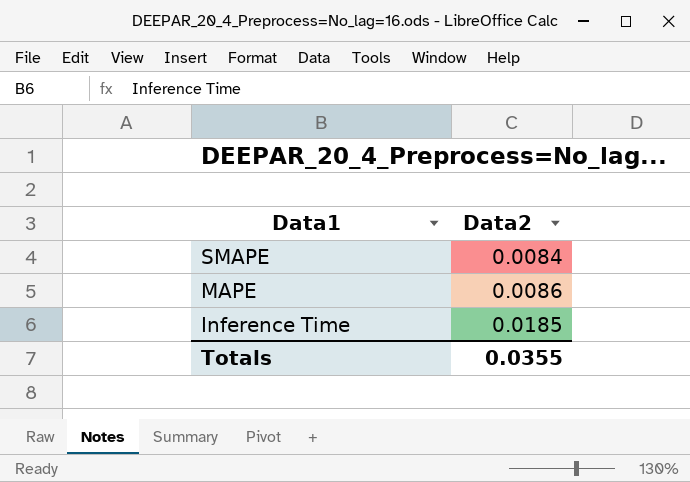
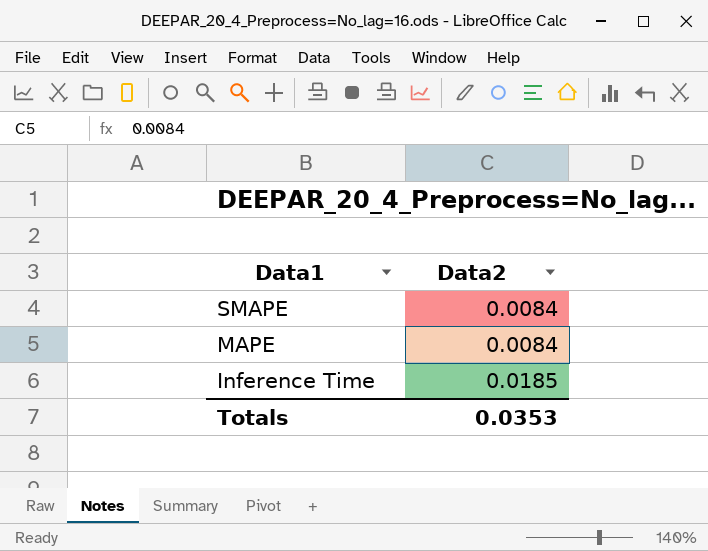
MAPE | Data2: 0.0086 -> 0.0084
Totals | Data2: 0.0355 -> 0.0353

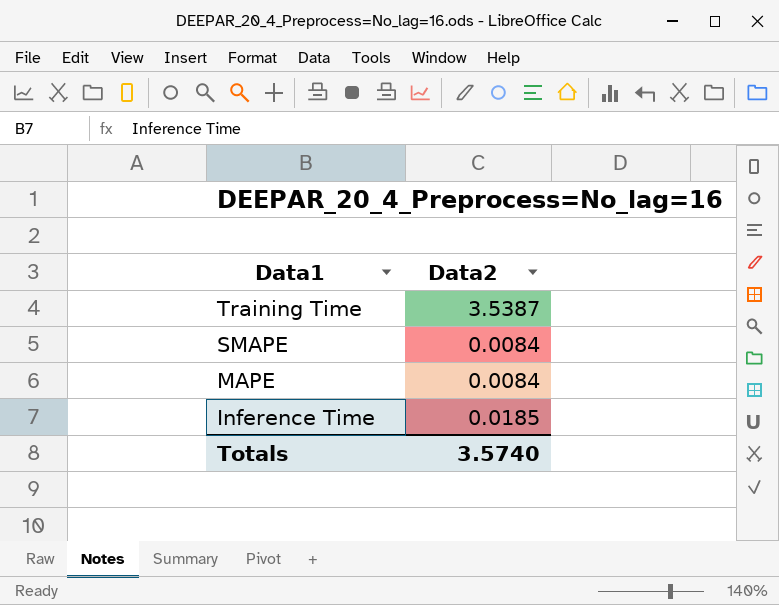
row Training Time: none -> 3.5387
Totals | Data2: 0.0353 -> 3.5740

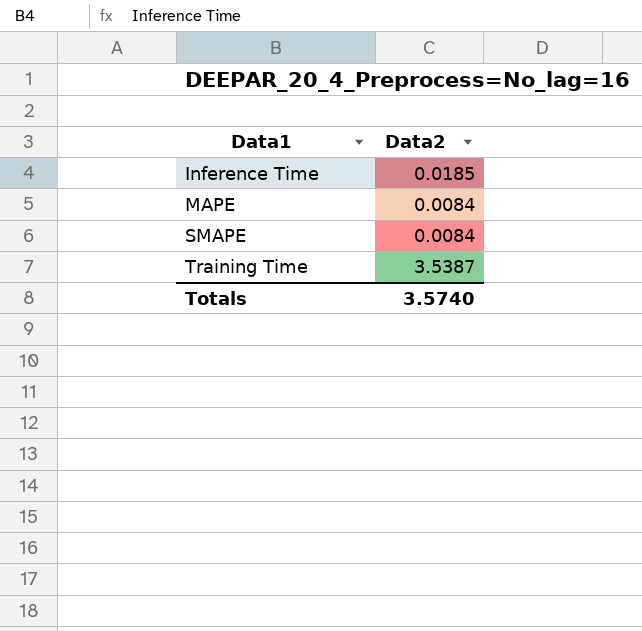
row order: Data1 descending -> Data1 ascending

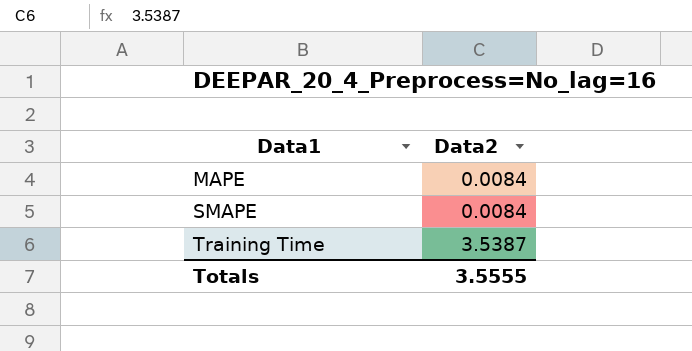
row Inference Time: 0.0185 -> none
Totals | Data2: 3.5740 -> 3.5555

